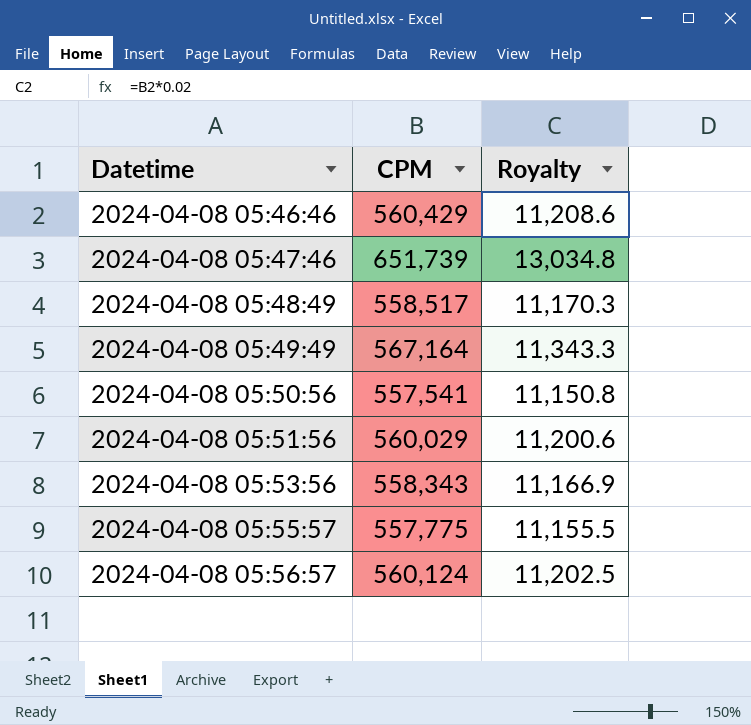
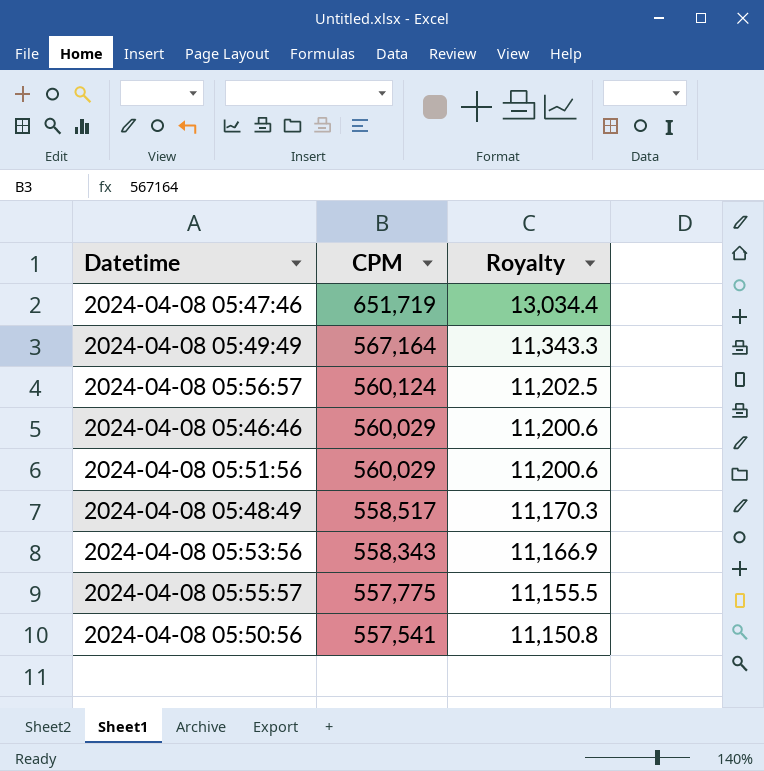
row order: Datetime ascending -> CPM descending
2024-04-08 05:47:46 | CPM: 651,739 -> 651,719
2024-04-08 05:47:46 | Royalty: 13,034.8 -> 13,034.4
2024-04-08 05:46:46 | CPM: 560,429 -> 560,029
2024-04-08 05:46:46 | Royalty: 11,208.6 -> 11,200.6

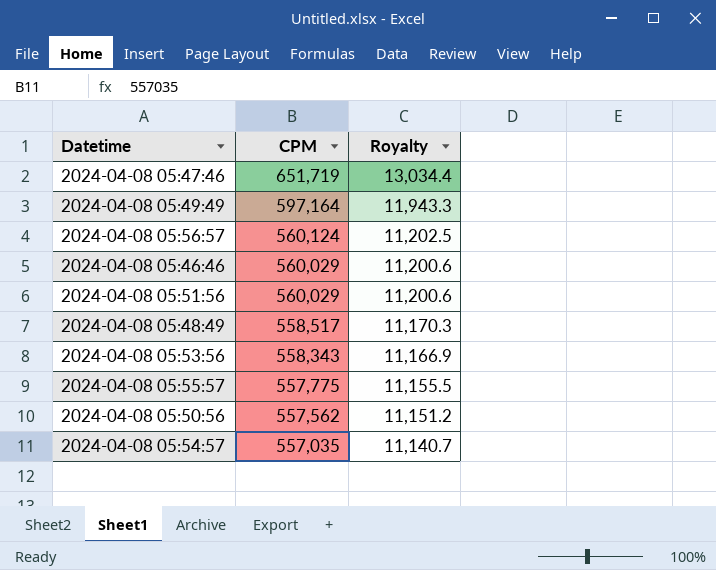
2024-04-08 05:49:49 | CPM: 567,164 -> 597,164
2024-04-08 05:49:49 | Royalty: 11,343.3 -> 11,943.3
2024-04-08 05:50:56 | CPM: 557,541 -> 557,562
2024-04-08 05:50:56 | Royalty: 11,150.8 -> 11,151.2
row 2024-04-08 05:54:57: none -> 557,035 | 11,140.7

